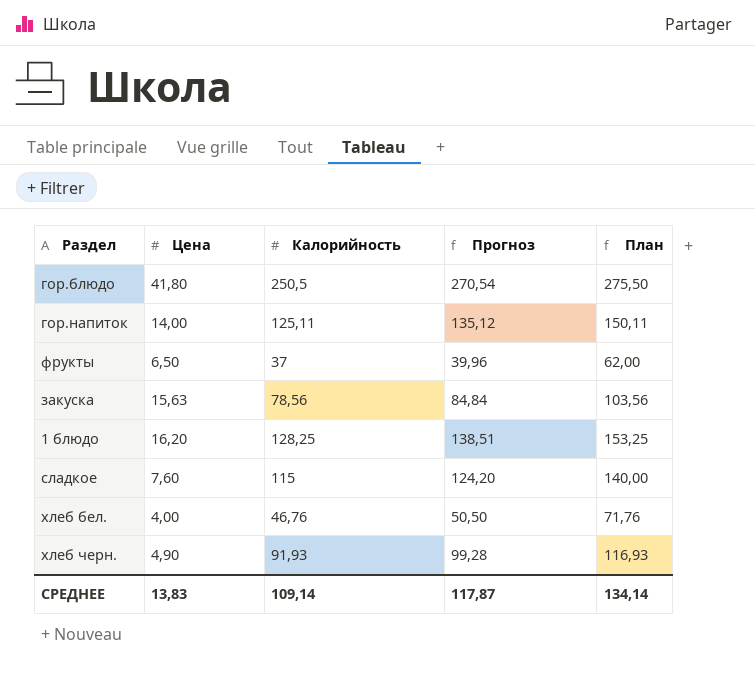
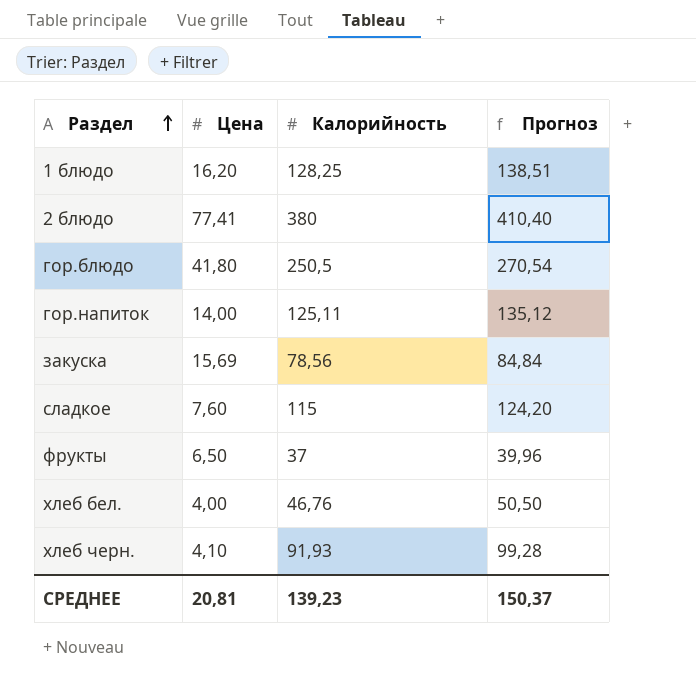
row order: none -> Раздел ascending
column План | formula: [Калорийность] + 25 -> none
row 2 блюдо: none -> 77,41 | 380 | 410,40
закуска | Цена: 15,63 -> 15,69
хлеб черн. | Цена: 4,90 -> 4,10
СРЕДНЕЕ | Цена: 13,83 -> 20,81
СРЕДНЕЕ | Калорийность: 109,14 -> 139,23
СРЕДНЕЕ | Прогноз: 117,87 -> 150,37

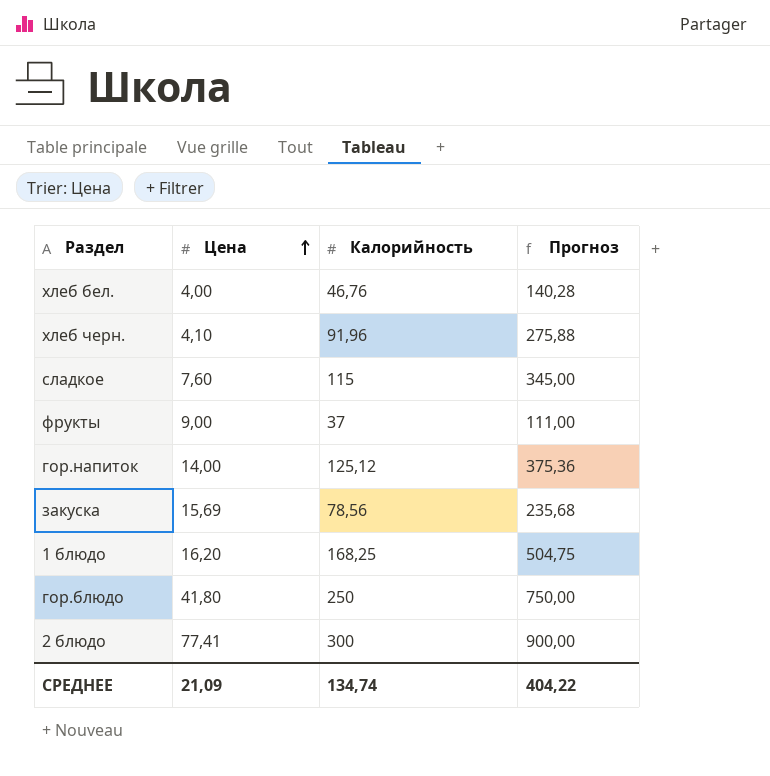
row order: Раздел ascending -> Цена ascending
column Прогноз | formula: [Калорийность] * 1,08 -> [Калорийность] * 3
хлеб черн. | Калорийность: 91,93 -> 91,96
фрукты | Цена: 6,50 -> 9,00
гор.напиток | Калорийность: 125,11 -> 125,12
1 блюдо | Калорийность: 128,25 -> 168,25
гор.блюдо | Калорийность: 250,5 -> 250
2 блюдо | Калорийность: 380 -> 300
СРЕДНЕЕ | Цена: 20,81 -> 21,09
СРЕДНЕЕ | Калорийность: 139,23 -> 134,74
СРЕДНЕЕ | Прогноз: 150,37 -> 404,22

